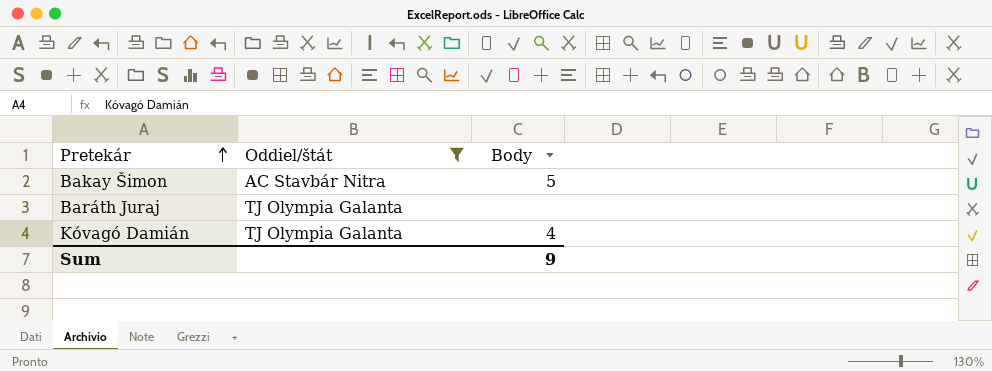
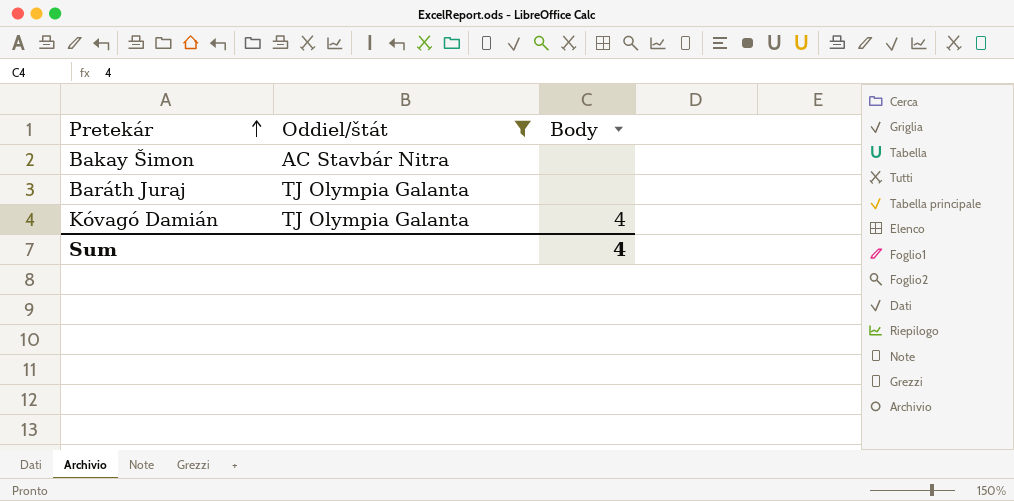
Bakay Šimon | Body: 5 -> none
Sum | Body: 9 -> 4

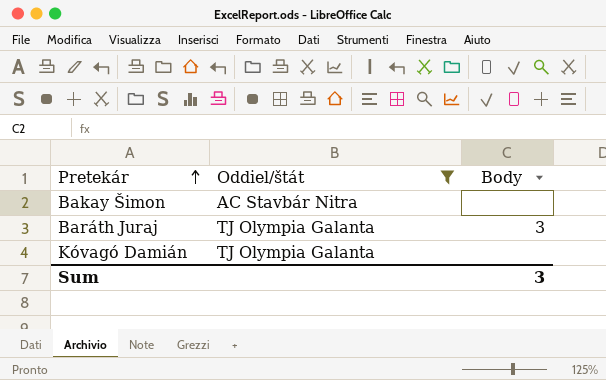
Baráth Juraj | Body: none -> 3
Kóvagó Damián | Body: 4 -> none
Sum | Body: 4 -> 3

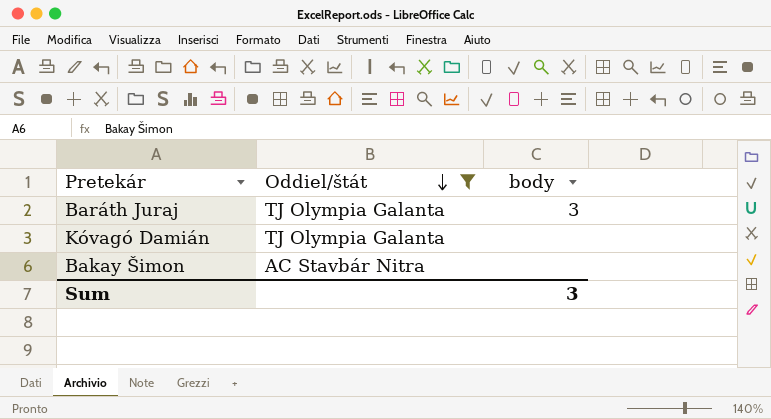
row order: Pretekár ascending -> Oddiel/štát descending
column name: Body -> body

